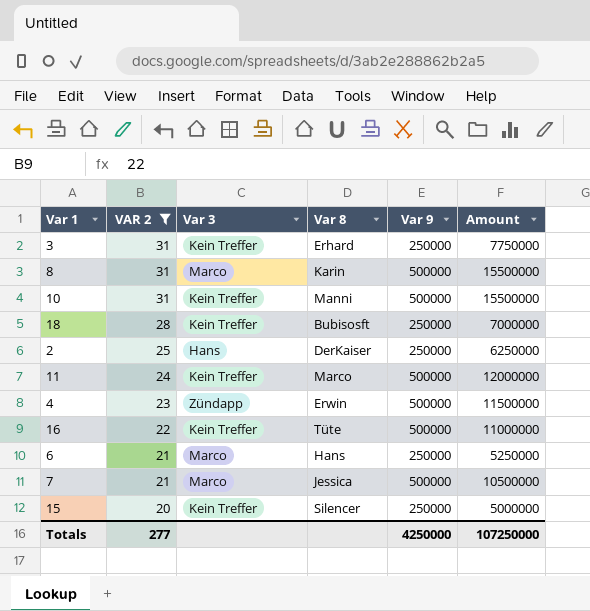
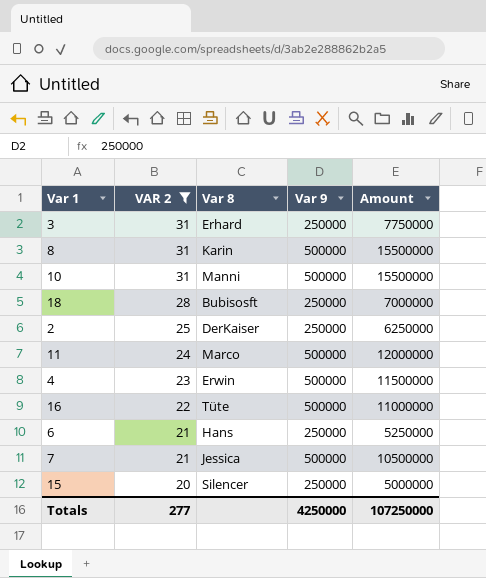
column Var 3 | position: 3 -> none

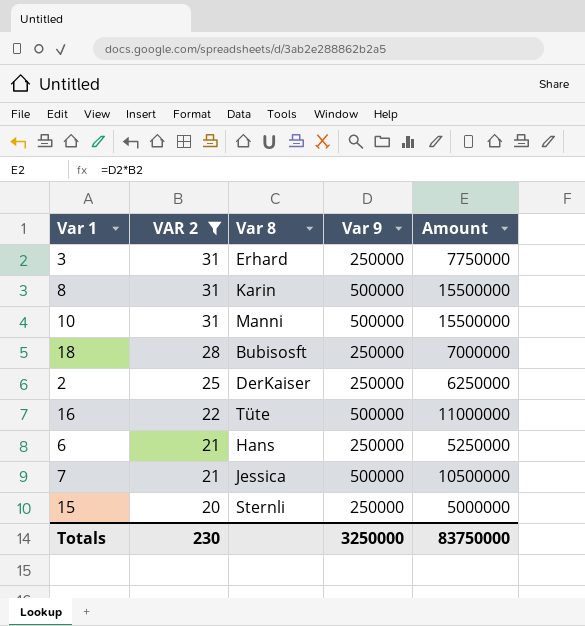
row 11: 24 | Marco | 500000 | 12000000 -> none
row 4: 23 | Erwin | 500000 | 11500000 -> none
15 | Var 8: Silencer -> Sternli
Totals | VAR 2: 277 -> 230
Totals | Var 9: 4250000 -> 3250000
Totals | Amount: 107250000 -> 83750000

